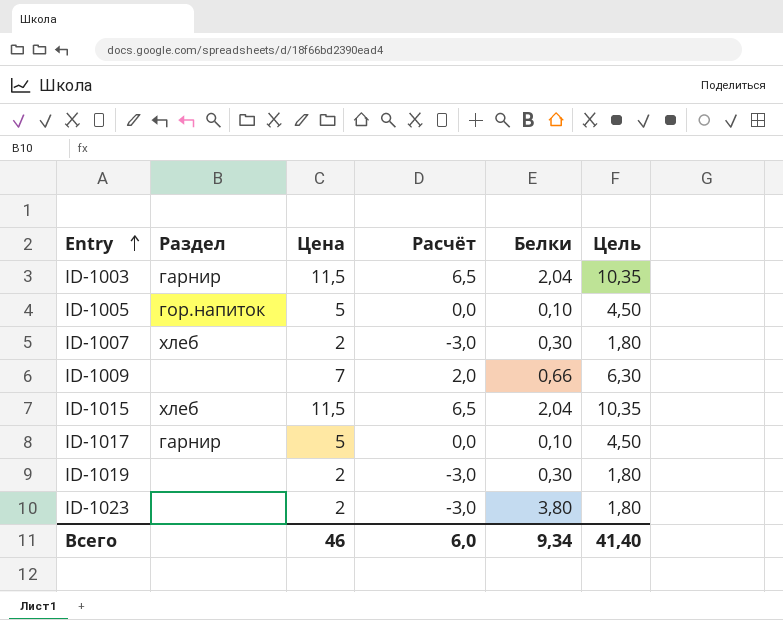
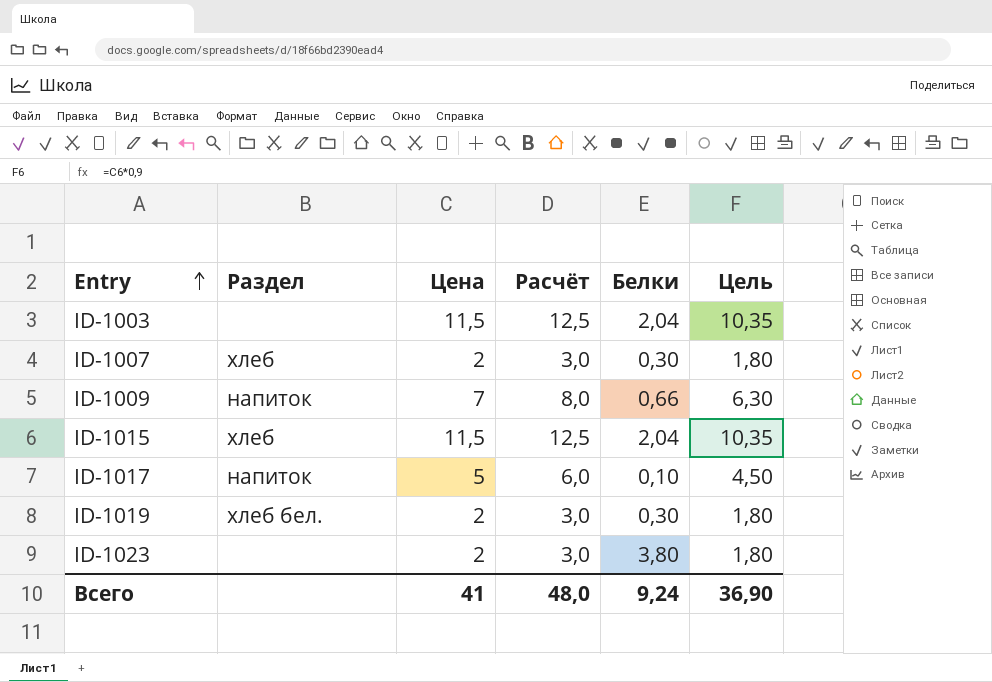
column Расчёт | formula: [Цена] - 5 -> [Цена] + 1
row ID-1005: гор.напиток | 5 | 0,0 | 0,10 | 4,50 -> none
ID-1003 | Раздел: гарнир -> none
ID-1009 | Раздел: none -> напиток
ID-1017 | Раздел: гарнир -> напиток
ID-1019 | Раздел: none -> хлеб бел.
Всего | Цена: 46 -> 41
Всего | Расчёт: 6,0 -> 48,0
Всего | Белки: 9,34 -> 9,24
Всего | Цель: 41,40 -> 36,90

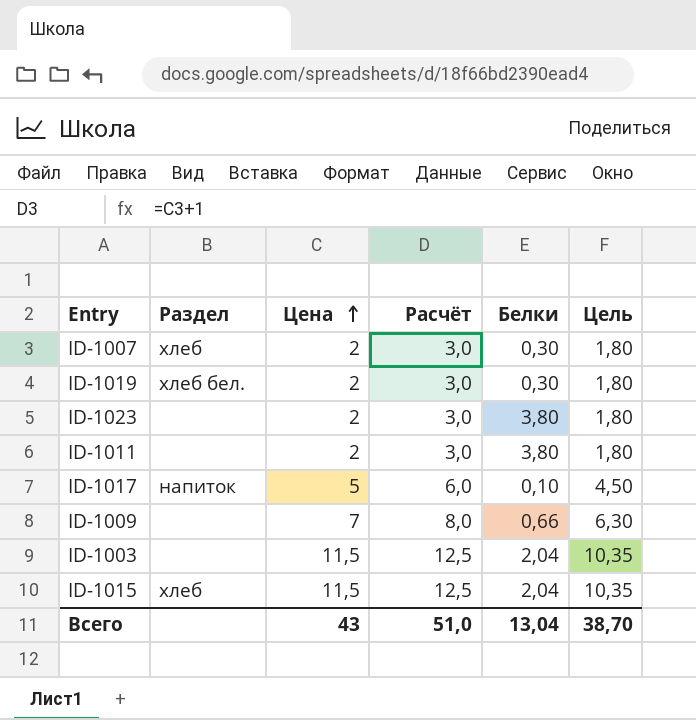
row order: Entry ascending -> Цена ascending
row ID-1011: none -> none | 2 | 3,0 | 3,80 | 1,80
ID-1009 | Раздел: напиток -> none
Всего | Цена: 41 -> 43
Всего | Расчёт: 48,0 -> 51,0
Всего | Белки: 9,24 -> 13,04
Всего | Цель: 36,90 -> 38,70

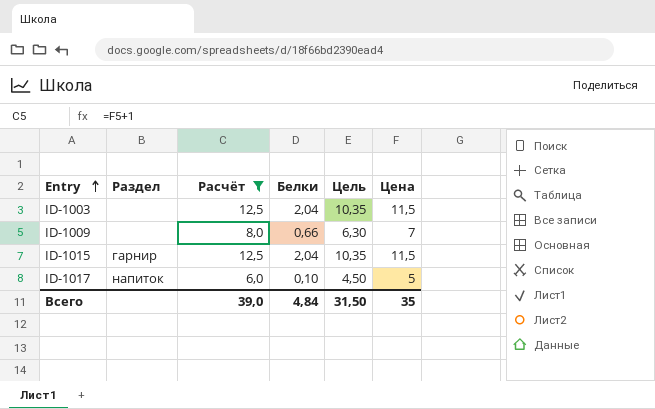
filter: none -> Расчёт != 3,0
row order: Цена ascending -> Entry ascending
column Цена | position: 3 -> 6
ID-1015 | Раздел: хлеб -> гарнир
Всего | Расчёт: 51,0 -> 39,0
Всего | Белки: 13,04 -> 4,84
Всего | Цель: 38,70 -> 31,50
Всего | Цена: 43 -> 35

